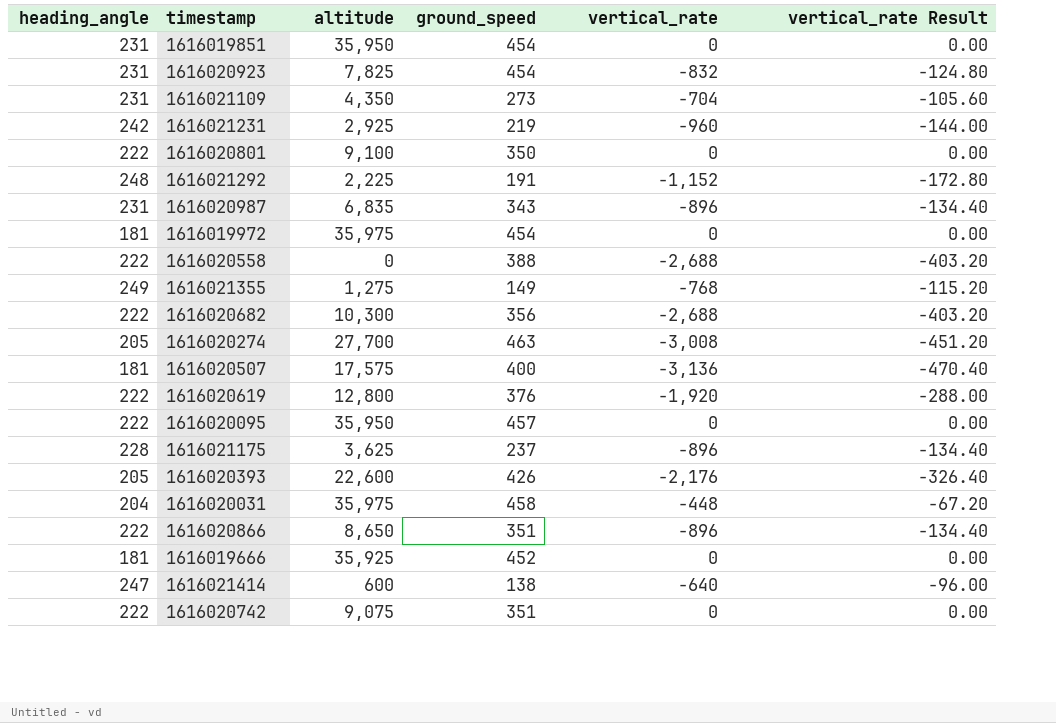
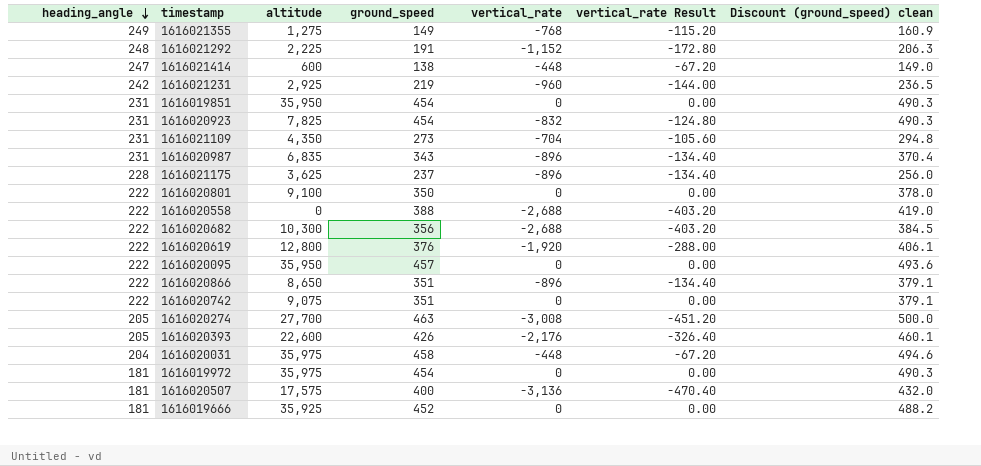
row order: none -> heading_angle descending
column Discount (ground_speed) clean | formula: none -> [ground_speed] * 1.08
1616021414 | vertical_rate: -640 -> -448
1616021414 | vertical_rate Result: -96.00 -> -67.20

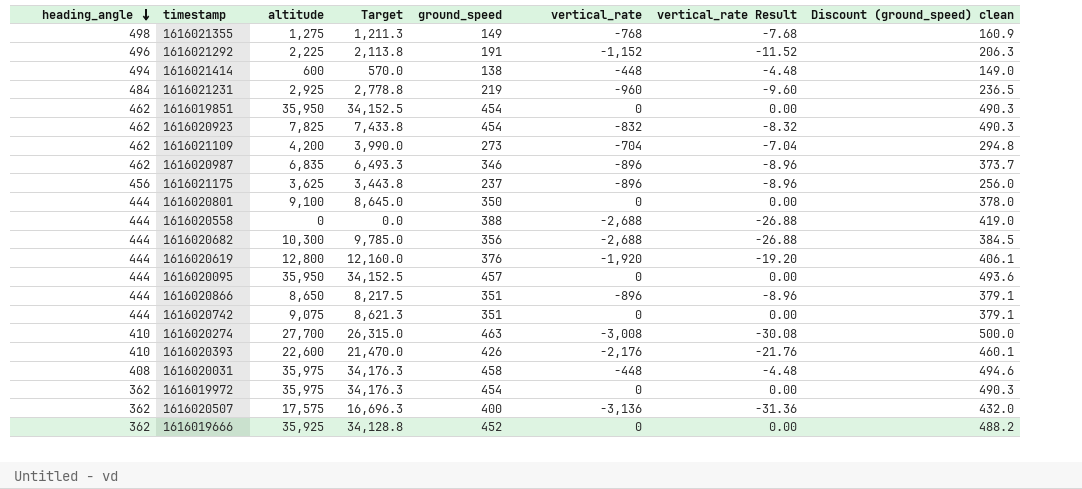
column Target | formula: none -> [altitude] * 0.95
column vertical_rate Result | formula: [vertical_rate] * 0.15 -> [vertical_rate] * 0.01
1616021355 | heading_angle: 249 -> 498
1616021292 | heading_angle: 248 -> 496
1616021414 | heading_angle: 247 -> 494
1616021231 | heading_angle: 242 -> 484
1616019851 | heading_angle: 231 -> 462
1616020923 | heading_angle: 231 -> 462
1616021109 | heading_angle: 231 -> 462
1616021109 | altitude: 4,350 -> 4,200
1616020987 | heading_angle: 231 -> 462
1616020987 | ground_speed: 343 -> 346
1616020987 | Discount (ground_speed) clean: 370.4 -> 373.7
1616021175 | heading_angle: 228 -> 456
1616020801 | heading_angle: 222 -> 444
1616020558 | heading_angle: 222 -> 444
1616020682 | heading_angle: 222 -> 444
1616020619 | heading_angle: 222 -> 444
1616020095 | heading_angle: 222 -> 444
1616020866 | heading_angle: 222 -> 444
1616020742 | heading_angle: 222 -> 444
1616020274 | heading_angle: 205 -> 410
1616020393 | heading_angle: 205 -> 410
1616020031 | heading_angle: 204 -> 408
1616019972 | heading_angle: 181 -> 362
1616020507 | heading_angle: 181 -> 362
1616019666 | heading_angle: 181 -> 362

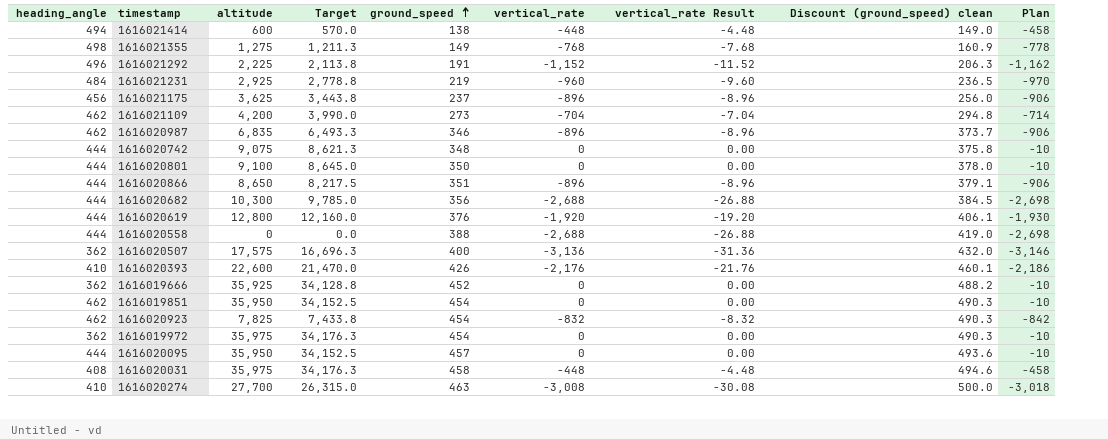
row order: heading_angle descending -> ground_speed ascending
column Plan | formula: none -> [vertical_rate] - 10
1616020742 | ground_speed: 351 -> 348
1616020742 | Discount (ground_speed) clean: 379.1 -> 375.8

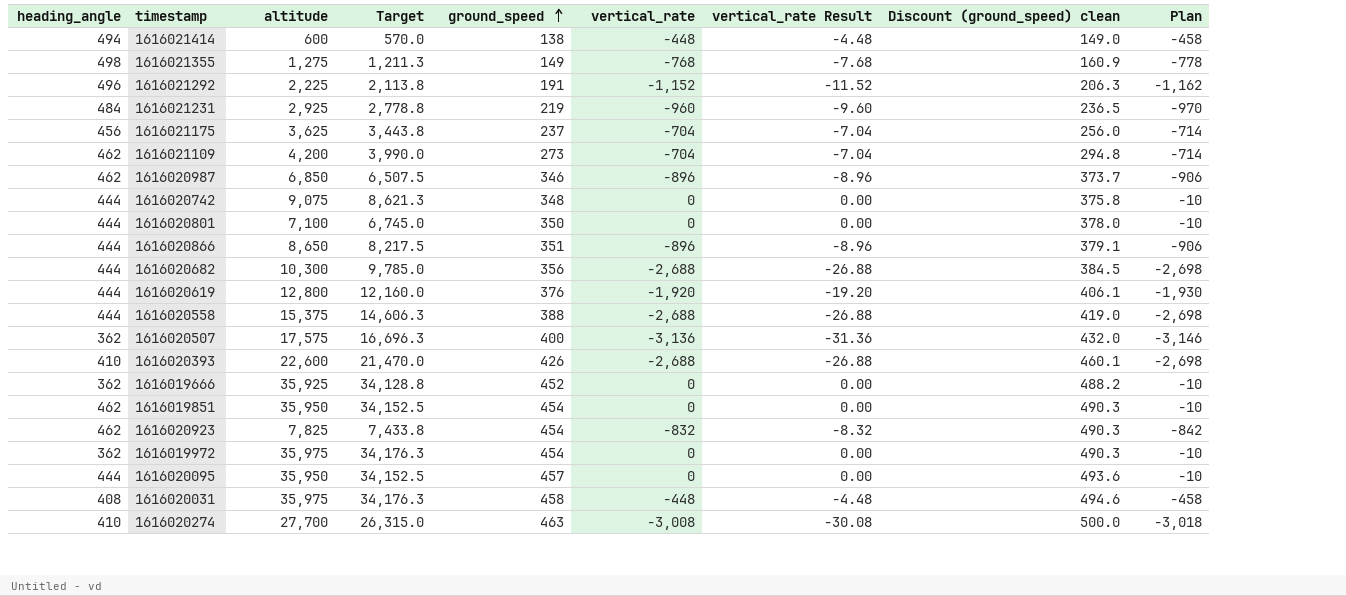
1616021175 | vertical_rate: -896 -> -704
1616021175 | vertical_rate Result: -8.96 -> -7.04
1616021175 | Plan: -906 -> -714
1616020987 | altitude: 6,835 -> 6,850
1616020987 | Target: 6,493.3 -> 6,507.5
1616020801 | altitude: 9,100 -> 7,100
1616020801 | Target: 8,645.0 -> 6,745.0
1616020558 | altitude: 0 -> 15,375
1616020558 | Target: 0.0 -> 14,606.3
1616020393 | vertical_rate: -2,176 -> -2,688
1616020393 | vertical_rate Result: -21.76 -> -26.88
1616020393 | Plan: -2,186 -> -2,698

